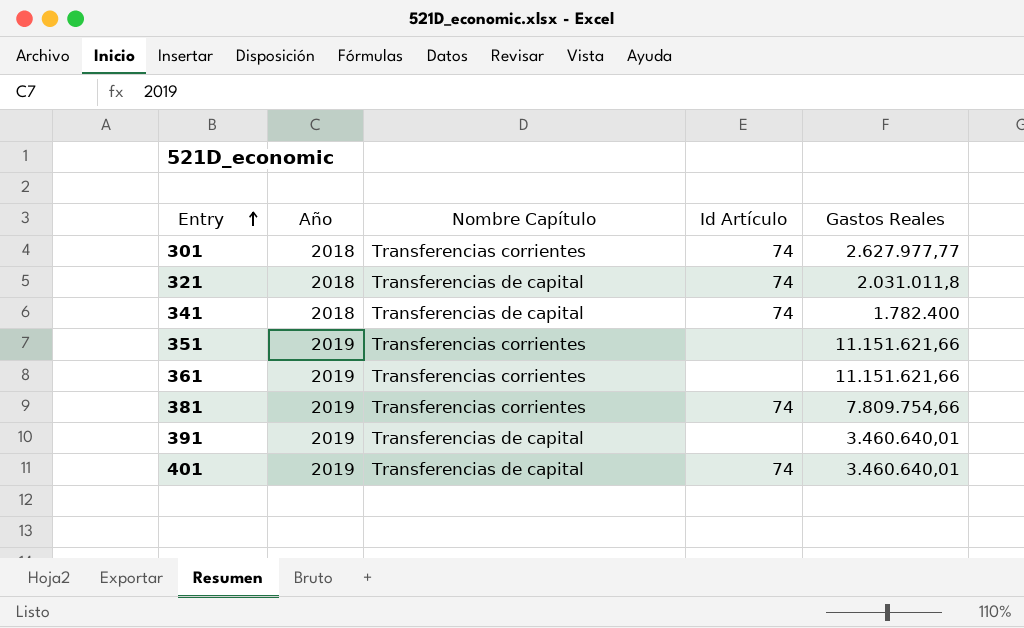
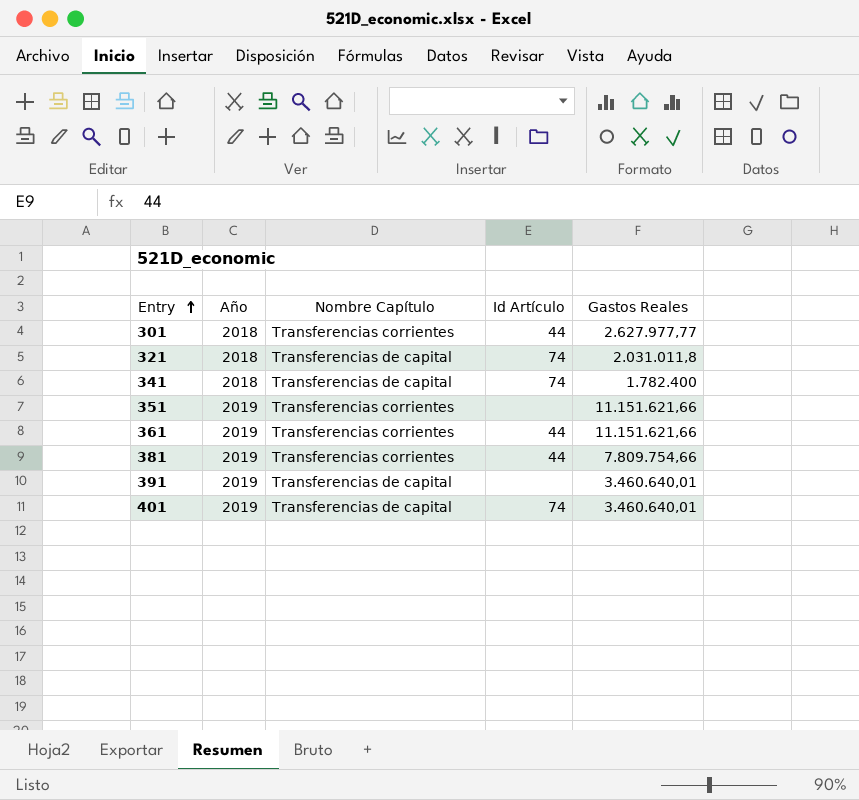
301 | Id Artículo: 74 -> 44
361 | Id Artículo: none -> 44
381 | Id Artículo: 74 -> 44

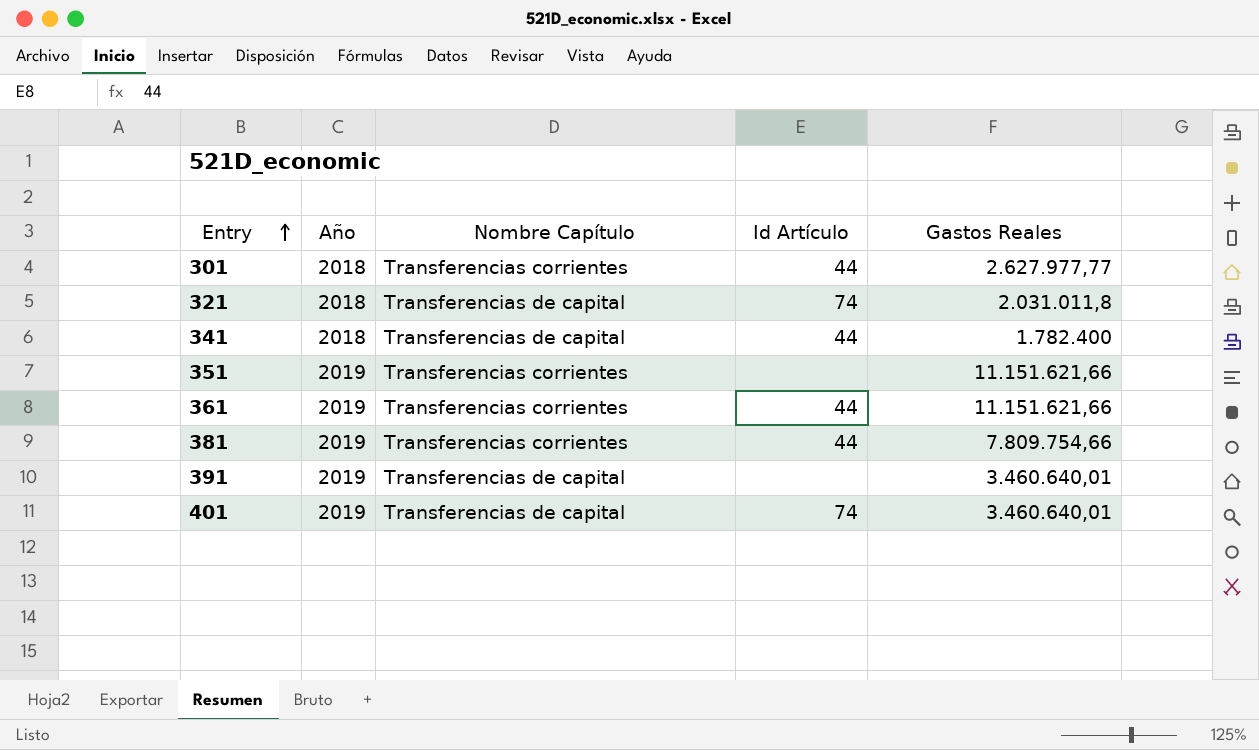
341 | Id Artículo: 74 -> 44

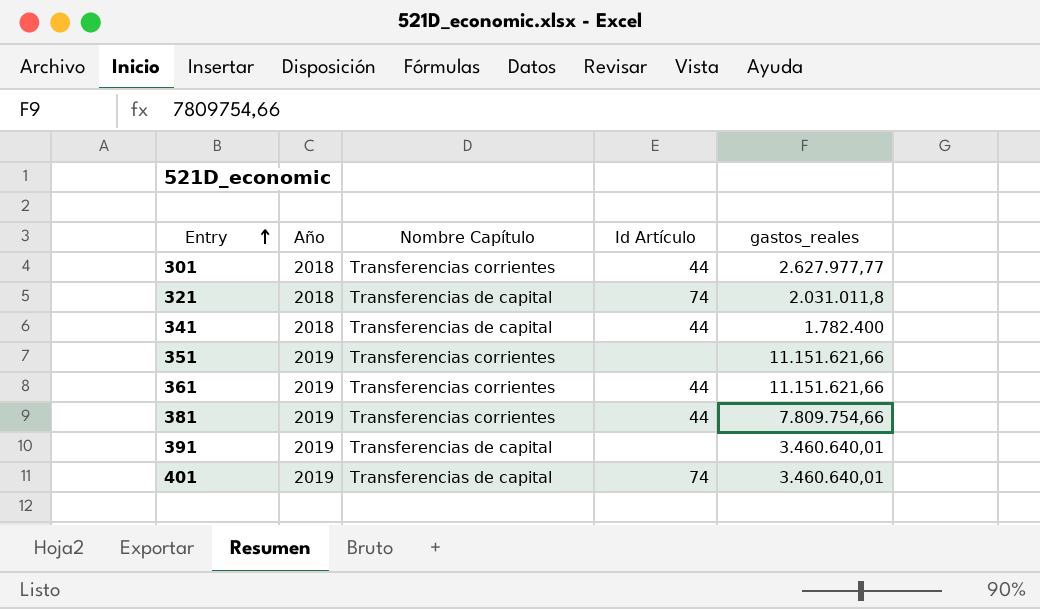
column name: Gastos Reales -> gastos_reales

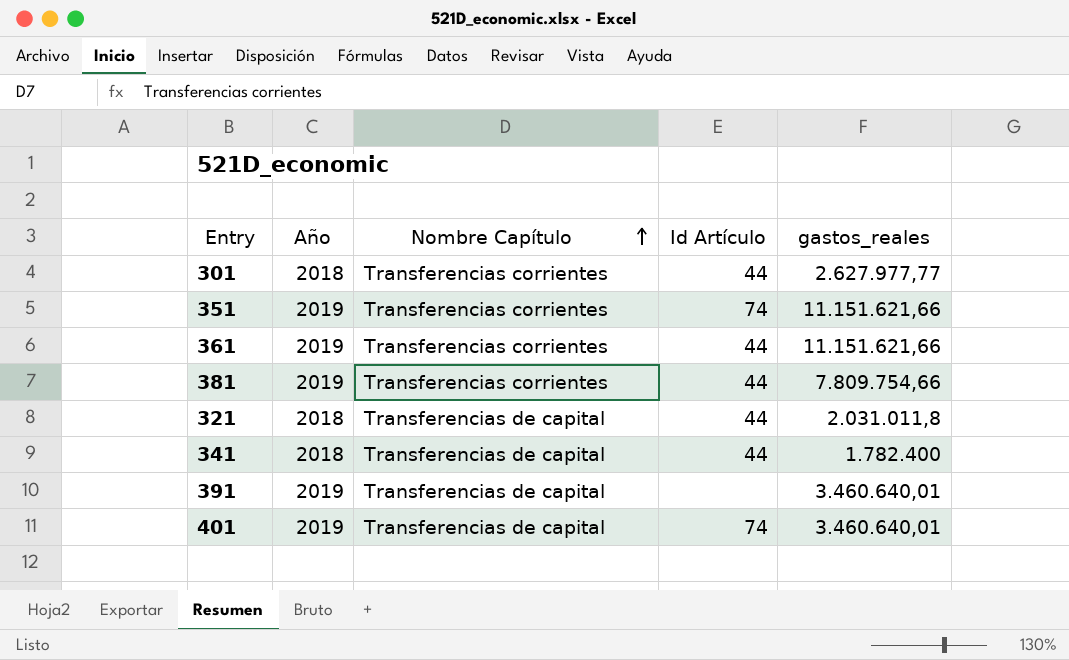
row order: Entry ascending -> Nombre Capítulo ascending
351 | Id Artículo: none -> 74
321 | Id Artículo: 74 -> 44

